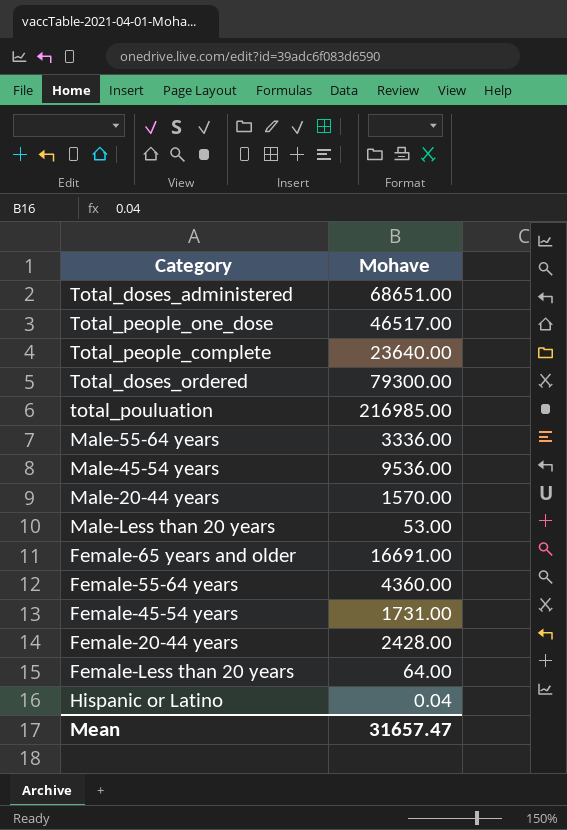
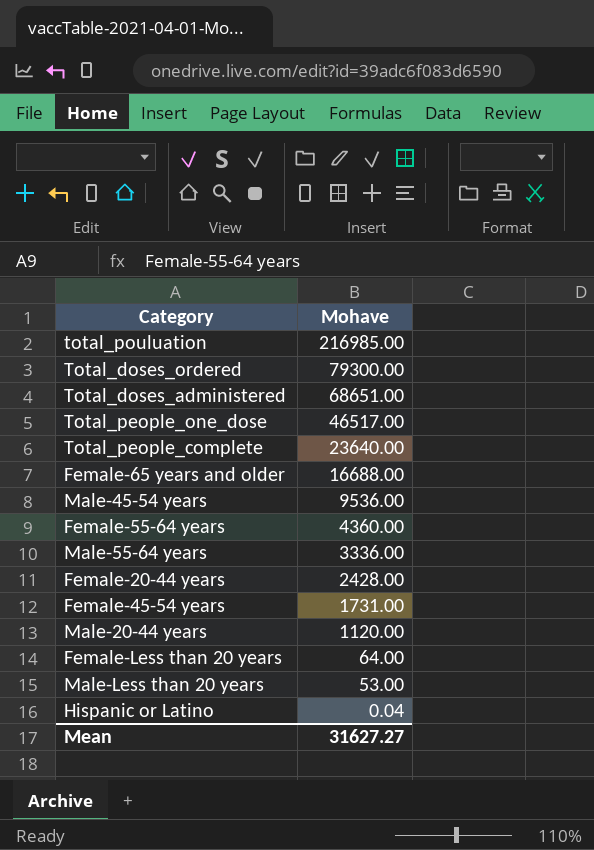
row order: none -> Mohave descending
Female-65 years and older | Mohave: 16691.00 -> 16688.00
Male-20-44 years | Mohave: 1570.00 -> 1120.00
Mean | Mohave: 31657.47 -> 31627.27

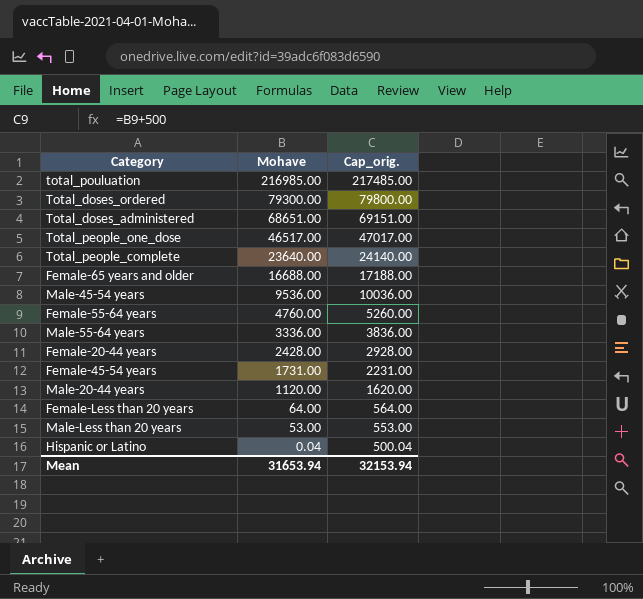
column Cap_orig. | formula: none -> [Mohave] + 500
Female-55-64 years | Mohave: 4360.00 -> 4760.00
Mean | Mohave: 31627.27 -> 31653.94

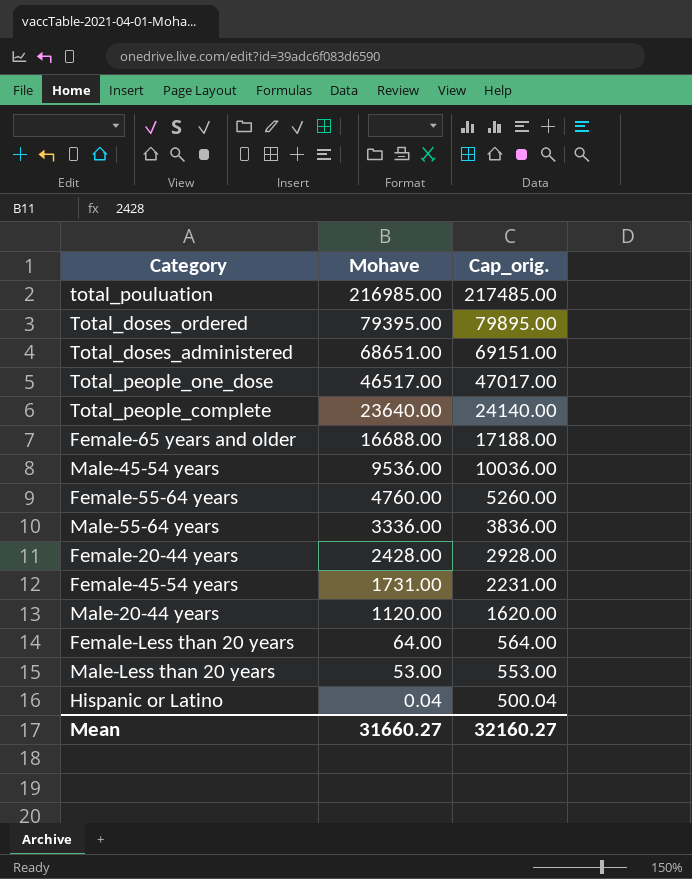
Total_doses_ordered | Mohave: 79300.00 -> 79395.00
Total_doses_ordered | Cap_orig.: 79800.00 -> 79895.00
Mean | Mohave: 31653.94 -> 31660.27
Mean | Cap_orig.: 32153.94 -> 32160.27

